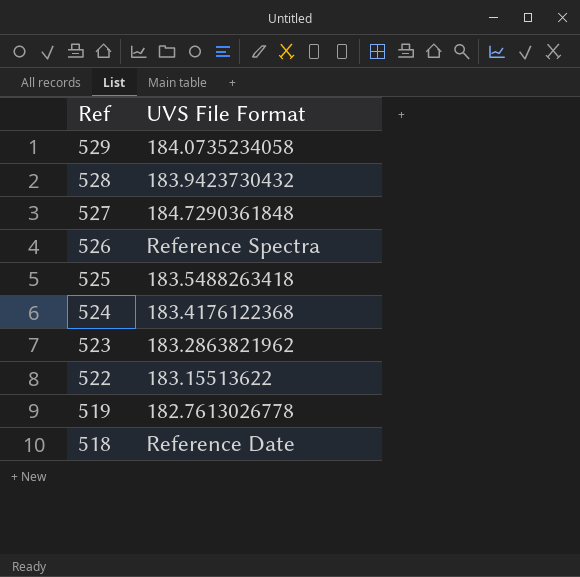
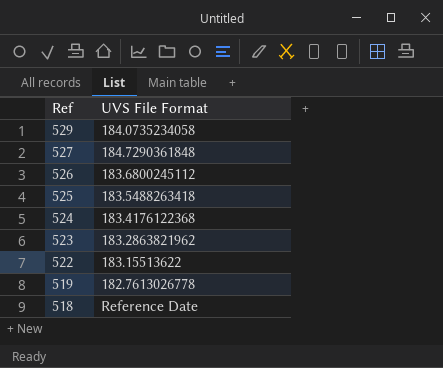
row 528: 183.9423730432 -> none
526 | UVS File Format: Reference Spectra -> 183.6800245112

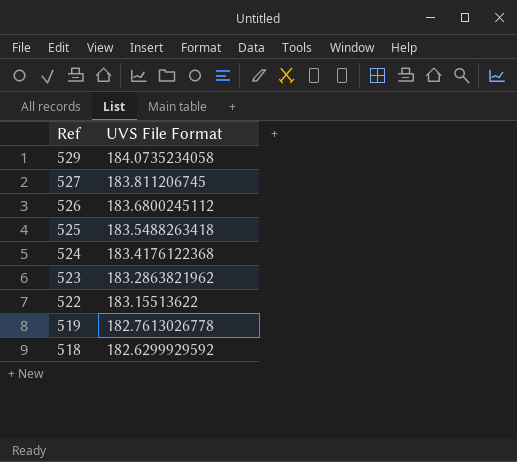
527 | UVS File Format: 184.7290361848 -> 183.811206745
518 | UVS File Format: Reference Date -> 182.6299929592

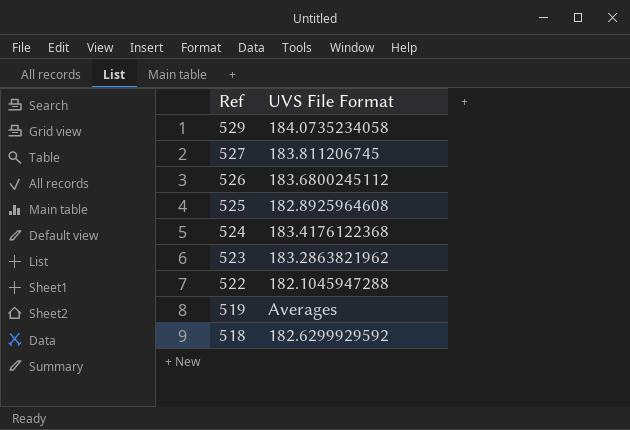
525 | UVS File Format: 183.5488263418 -> 182.8925964608
522 | UVS File Format: 183.15513622 -> 182.1045947288
519 | UVS File Format: 182.7613026778 -> Averages

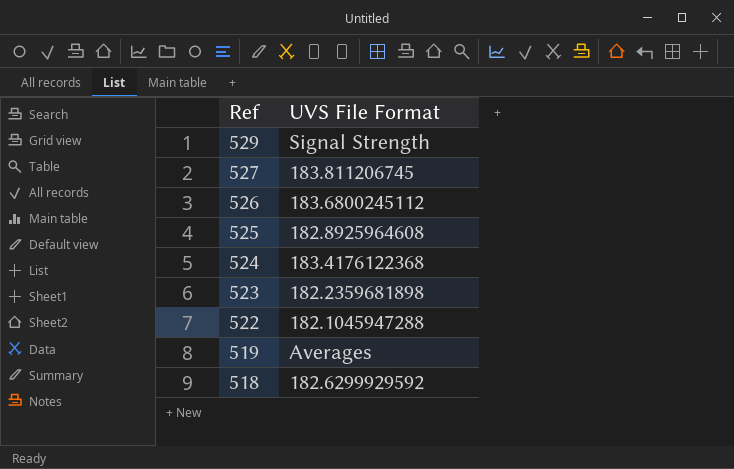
529 | UVS File Format: 184.0735234058 -> Signal Strength
523 | UVS File Format: 183.2863821962 -> 182.2359681898

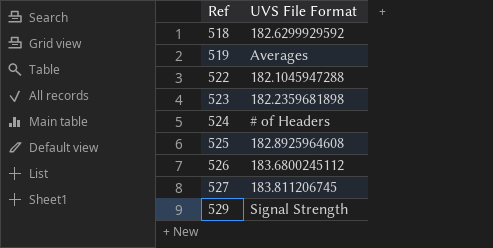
row order: Ref descending -> Ref ascending
524 | UVS File Format: 183.4176122368 -> # of Headers

